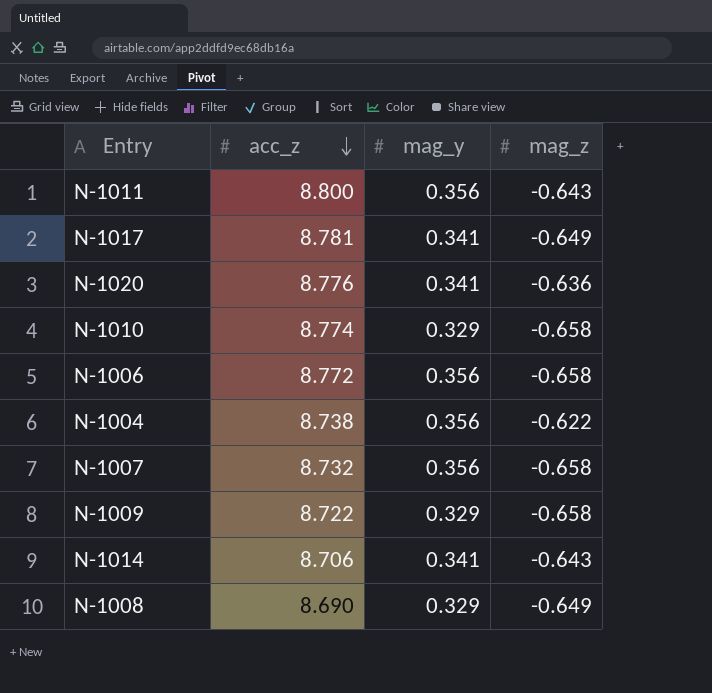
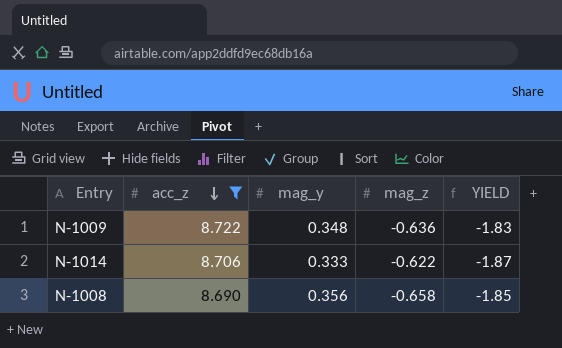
filter: none -> acc_z <= 8.722
column YIELD | formula: none -> [mag_z] / [mag_y]
N-1009 | mag_y: 0.329 -> 0.348
N-1009 | mag_z: -0.658 -> -0.636
N-1014 | mag_y: 0.341 -> 0.333
N-1014 | mag_z: -0.643 -> -0.622
N-1008 | mag_y: 0.329 -> 0.356
N-1008 | mag_z: -0.649 -> -0.658

